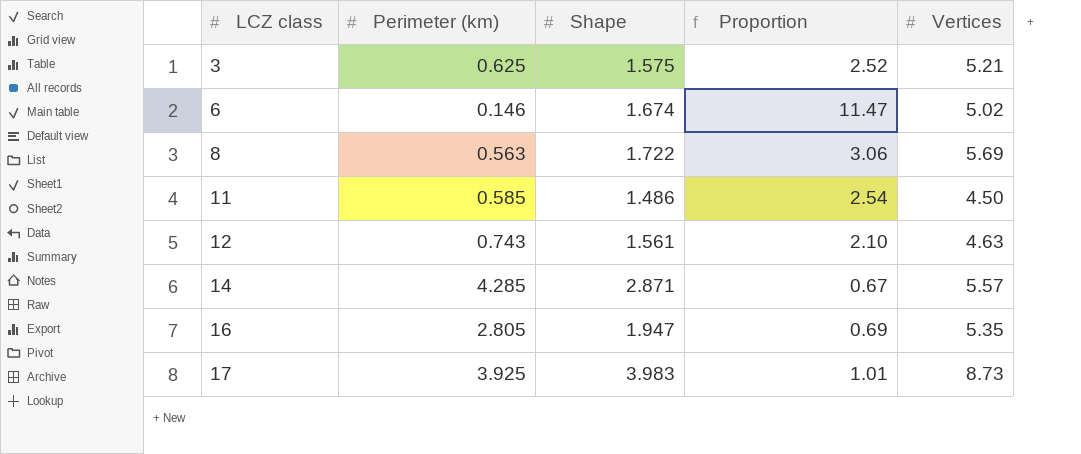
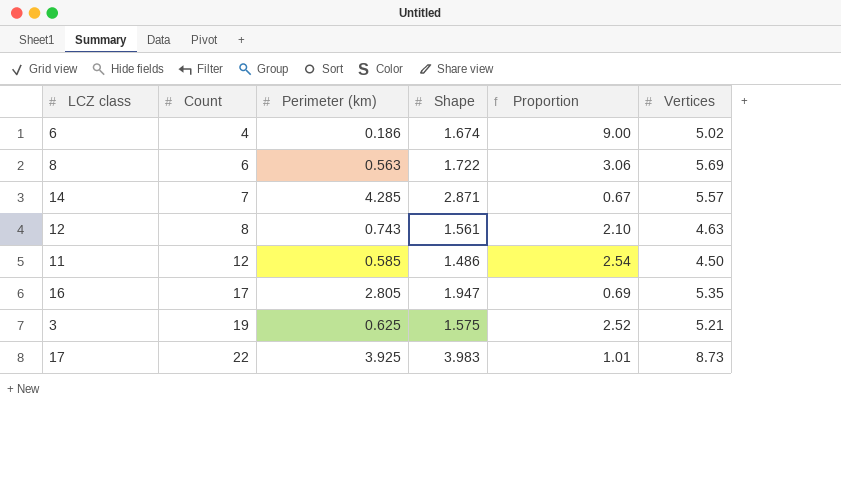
row order: LCZ class ascending -> Count ascending
column Count | position: none -> 2
6 | Perimeter (km): 0.146 -> 0.186
6 | Proportion: 11.47 -> 9.00

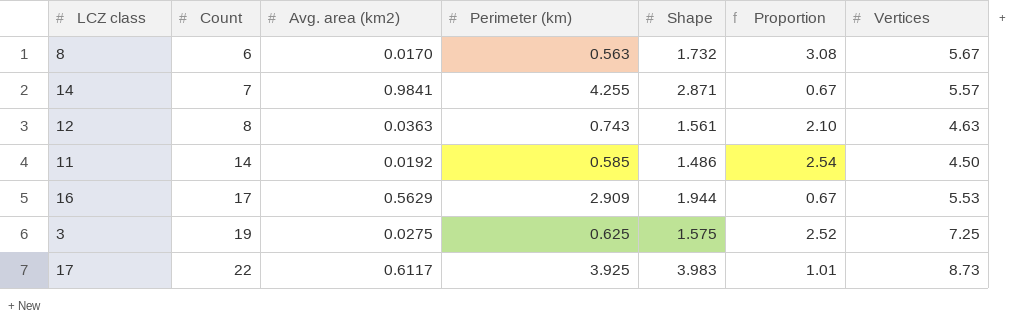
column Avg. area (km2) | position: none -> 3
row 6: 4 | 0.186 | 1.674 | 9.00 | 5.02 -> none
8 | Shape: 1.722 -> 1.732
8 | Proportion: 3.06 -> 3.08
8 | Vertices: 5.69 -> 5.67
14 | Perimeter (km): 4.285 -> 4.255
11 | Count: 12 -> 14
16 | Perimeter (km): 2.805 -> 2.909
16 | Shape: 1.947 -> 1.944
16 | Proportion: 0.69 -> 0.67
16 | Vertices: 5.35 -> 5.53
3 | Vertices: 5.21 -> 7.25

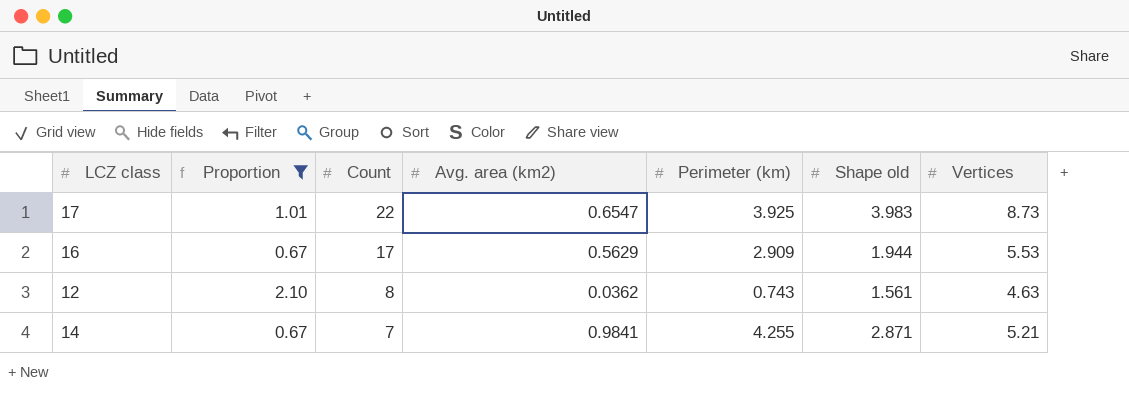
filter: none -> Proportion <= 2.10
row order: Count ascending -> Count descending
column Proportion | position: 6 -> 2
column name: Shape -> Shape old
17 | Avg. area (km2): 0.6117 -> 0.6547
12 | Avg. area (km2): 0.0363 -> 0.0362
14 | Vertices: 5.57 -> 5.21

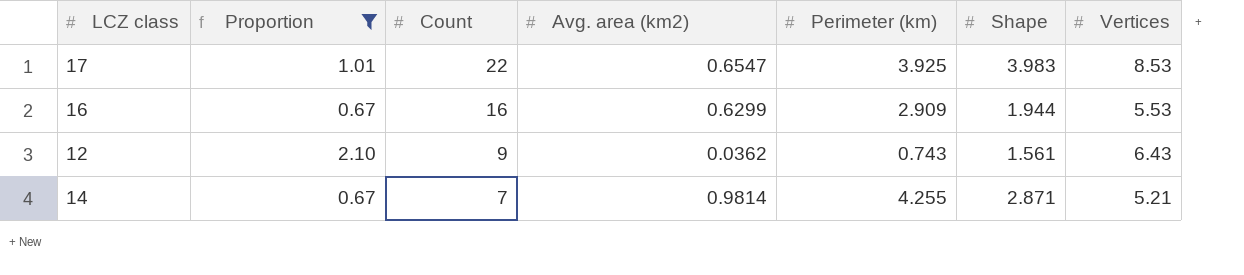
column name: Shape old -> Shape
17 | Vertices: 8.73 -> 8.53
16 | Count: 17 -> 16
16 | Avg. area (km2): 0.5629 -> 0.6299
12 | Count: 8 -> 9
12 | Vertices: 4.63 -> 6.43
14 | Avg. area (km2): 0.9841 -> 0.9814

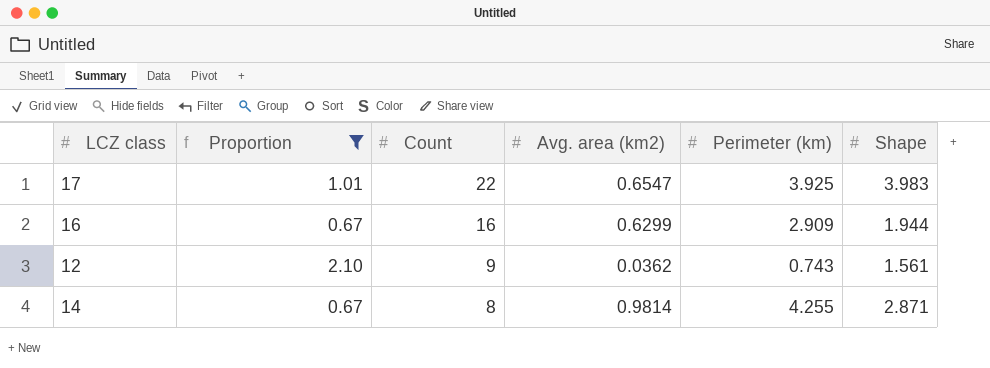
column Vertices | position: 7 -> none
14 | Count: 7 -> 8

